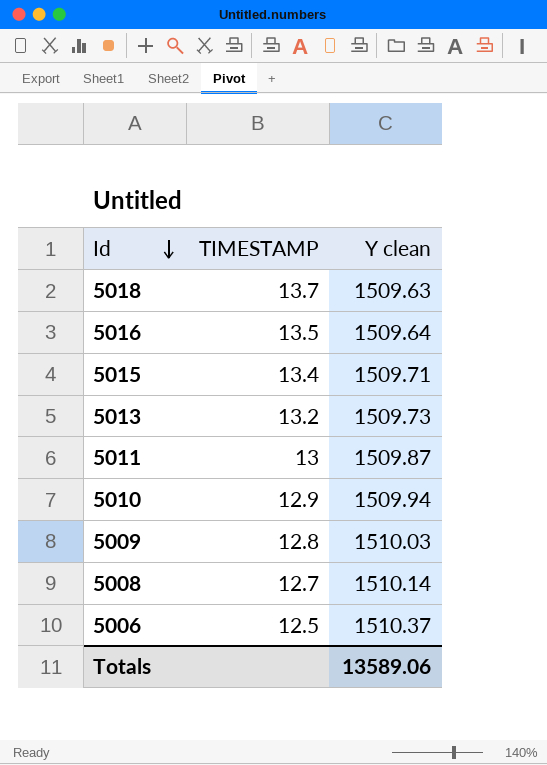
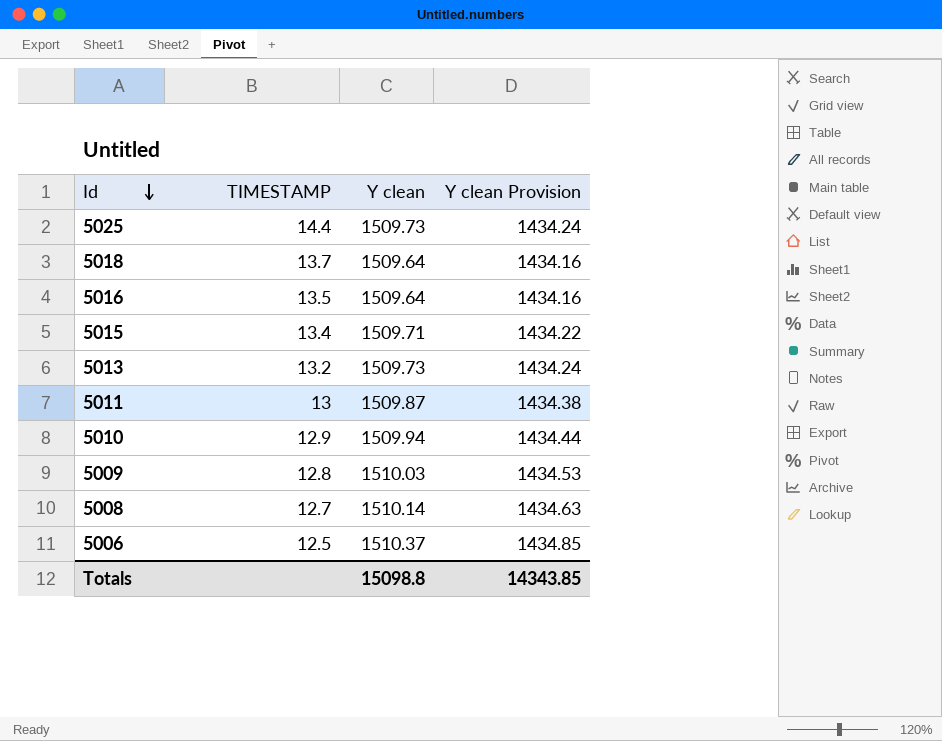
column Y clean Provision | formula: none -> [Y clean] * 0.95
row 5025: none -> 14.4 | 1509.73 | 1434.24
5018 | Y clean: 1509.63 -> 1509.64
Totals | Y clean: 13589.06 -> 15098.8

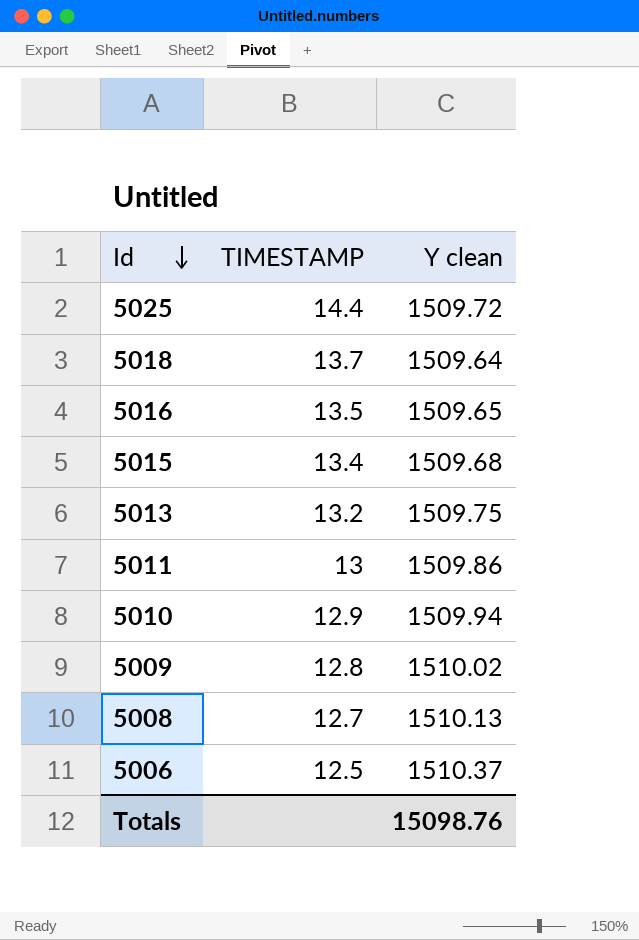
column Y clean Provision | formula: [Y clean] * 0.95 -> none
5025 | Y clean: 1509.73 -> 1509.72
5016 | Y clean: 1509.64 -> 1509.65
5015 | Y clean: 1509.71 -> 1509.68
5013 | Y clean: 1509.73 -> 1509.75
5011 | Y clean: 1509.87 -> 1509.86
5009 | Y clean: 1510.03 -> 1510.02
5008 | Y clean: 1510.14 -> 1510.13
Totals | Y clean: 15098.8 -> 15098.76

